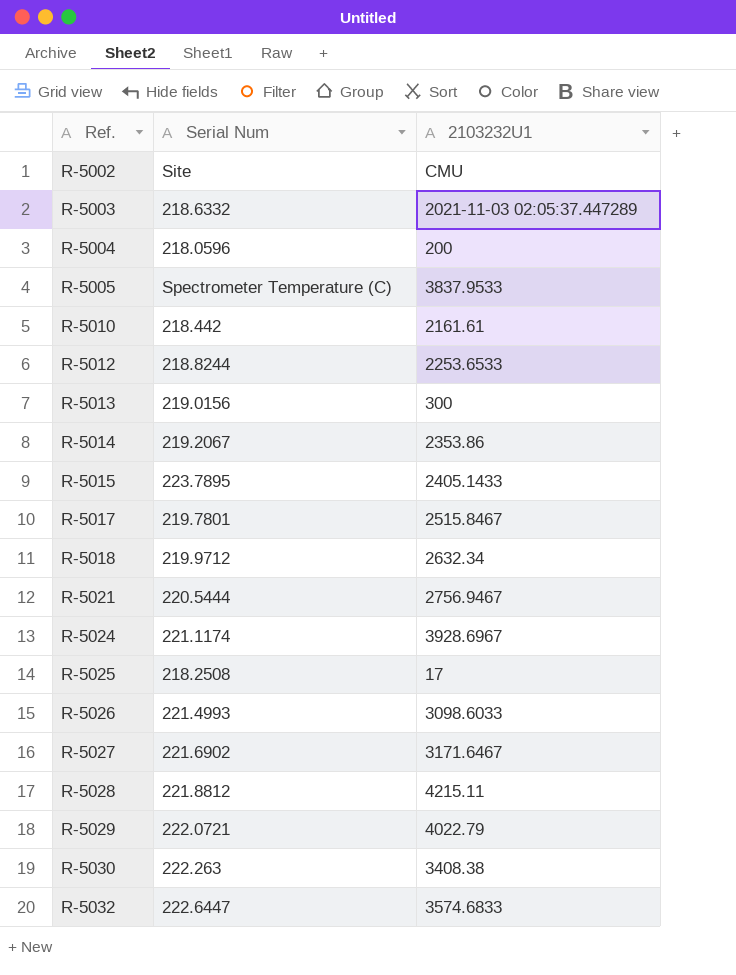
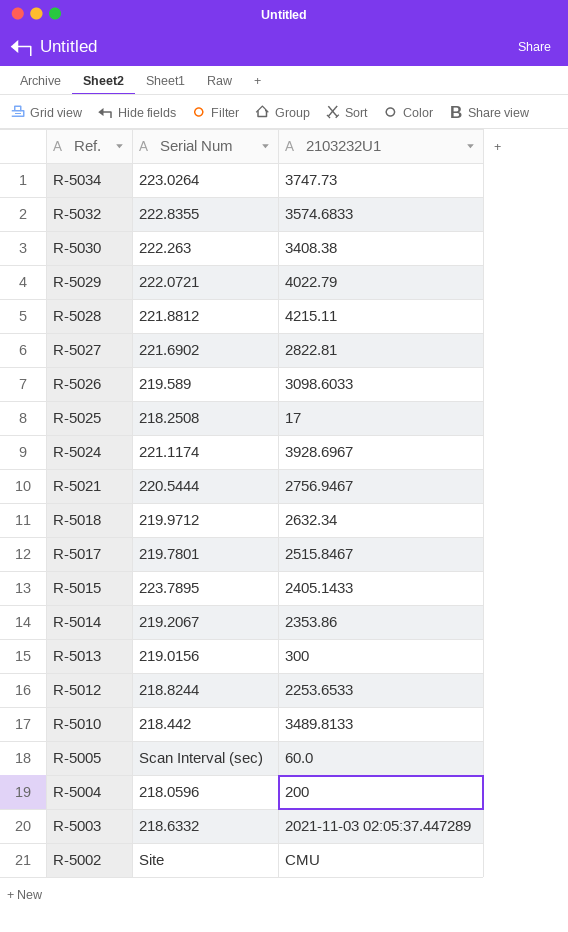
row order: Ref. ascending -> Ref. descending
row R-5034: none -> 223.0264 | 3747.73
R-5032 | Serial Num: 222.6447 -> 222.8355
R-5027 | 2103232U1: 3171.6467 -> 2822.81
R-5026 | Serial Num: 221.4993 -> 219.589
R-5010 | 2103232U1: 2161.61 -> 3489.8133
R-5005 | Serial Num: Spectrometer Temperature (C) -> Scan Interval (sec)
R-5005 | 2103232U1: 3837.9533 -> 60.0

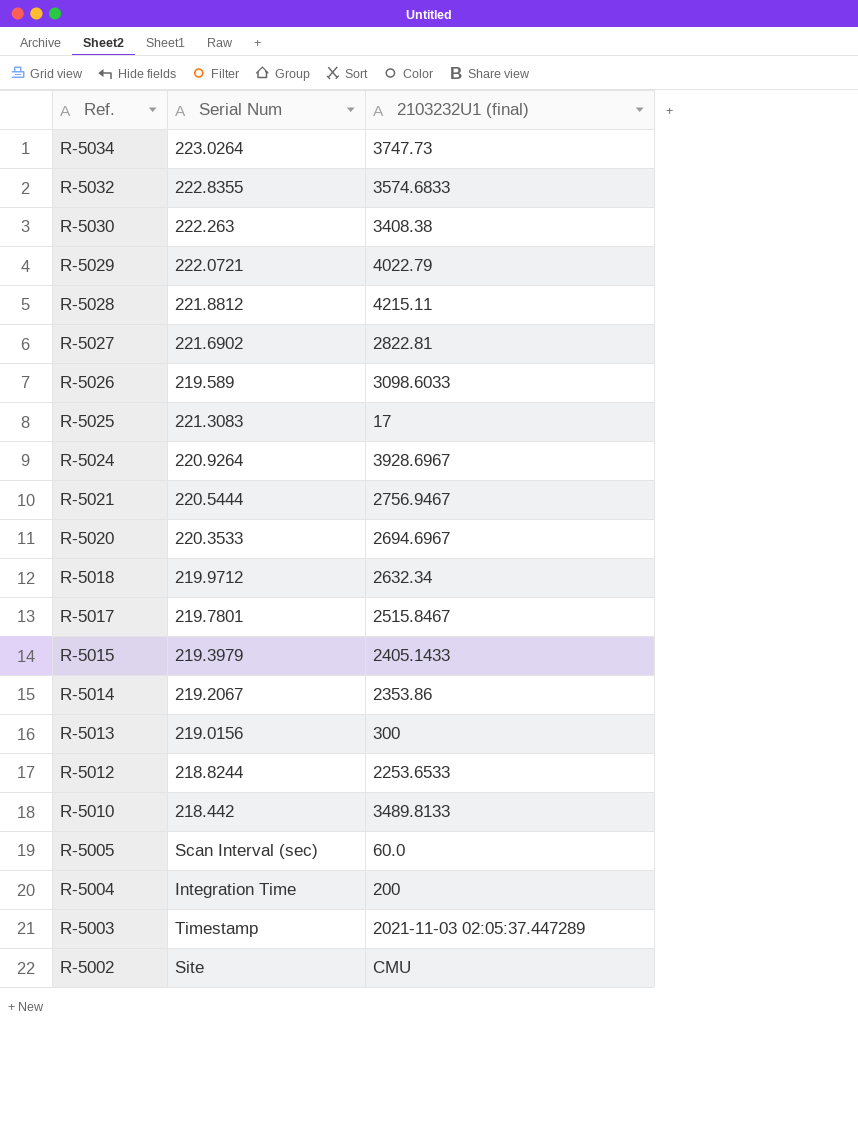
column name: 2103232U1 -> 2103232U1 (final)
R-5025 | Serial Num: 218.2508 -> 221.3083
R-5024 | Serial Num: 221.1174 -> 220.9264
row R-5020: none -> 220.3533 | 2694.6967
R-5015 | Serial Num: 223.7895 -> 219.3979
R-5004 | Serial Num: 218.0596 -> Integration Time
R-5003 | Serial Num: 218.6332 -> Timestamp

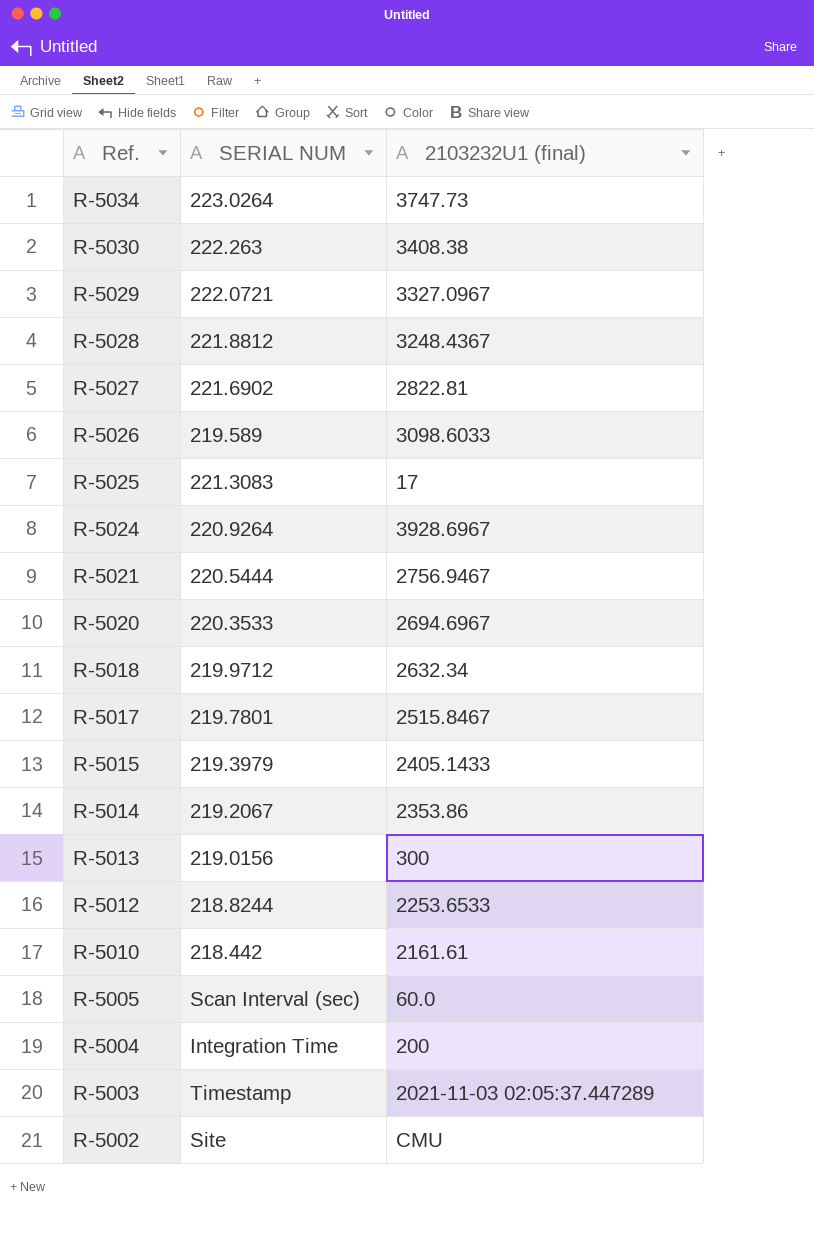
column name: Serial Num -> SERIAL NUM
row R-5032: 222.8355 | 3574.6833 -> none
R-5029 | 2103232U1 (final): 4022.79 -> 3327.0967
R-5028 | 2103232U1 (final): 4215.11 -> 3248.4367
R-5010 | 2103232U1 (final): 3489.8133 -> 2161.61

